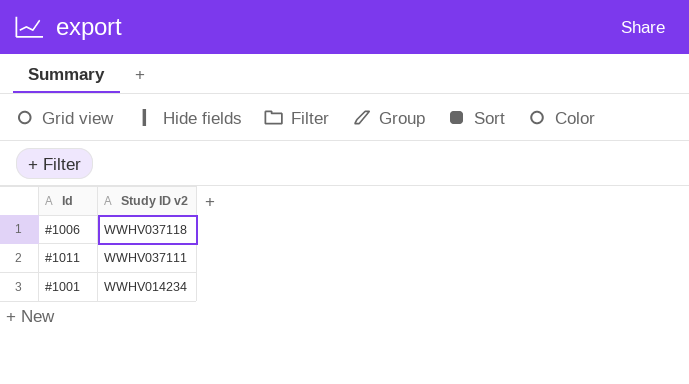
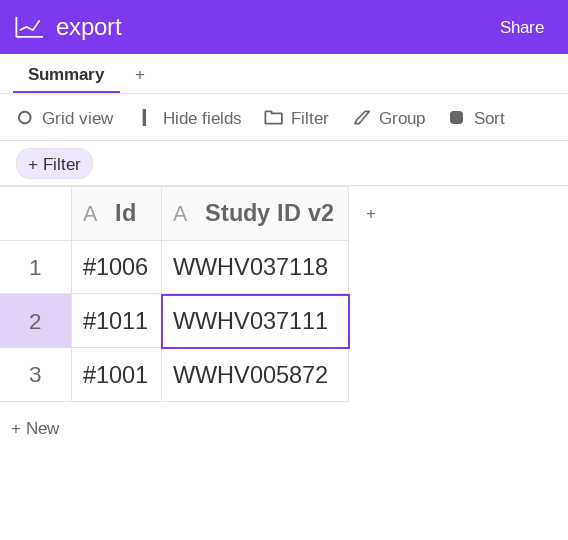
#1001 | Study ID v2: WWHV014234 -> WWHV005872

